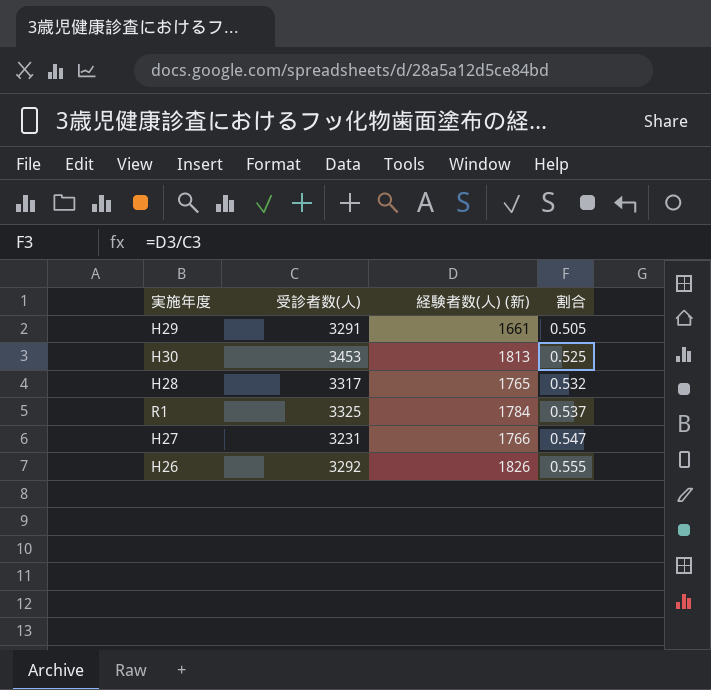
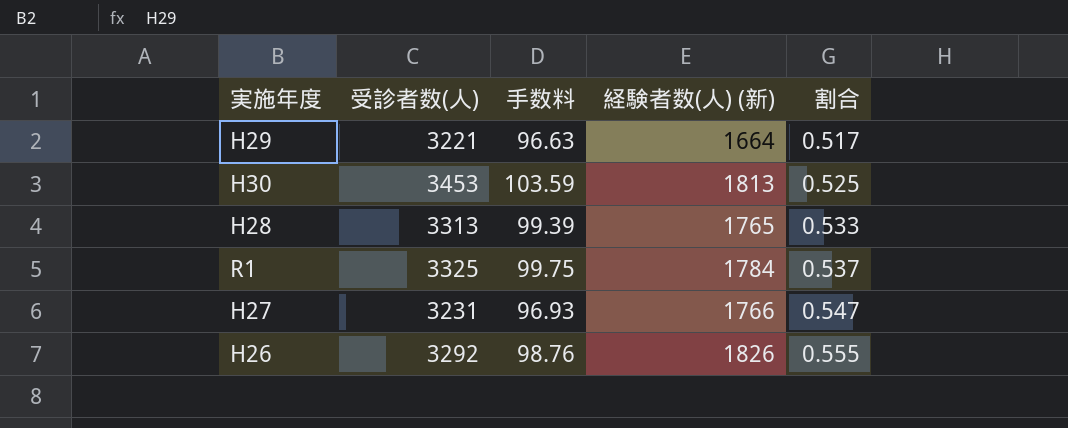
column 手数料 | formula: none -> [受診者数(人)] * 0.03
H29 | 受診者数(人): 3291 -> 3221
H29 | 経験者数(人) (新): 1661 -> 1664
H29 | 割合: 0.505 -> 0.517
H28 | 受診者数(人): 3317 -> 3313
H28 | 割合: 0.532 -> 0.533

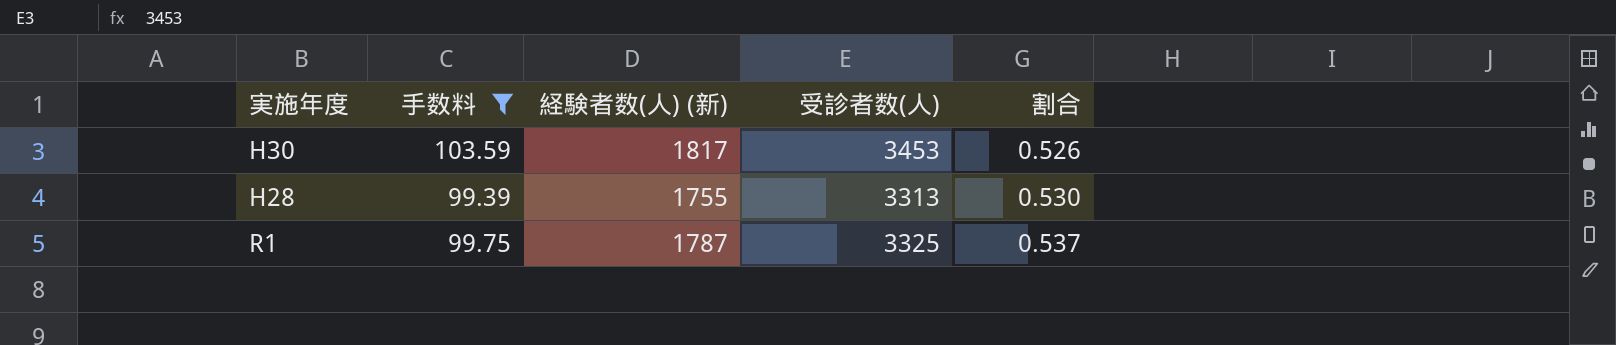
filter: none -> 手数料 >= 99.39
column 受診者数(人) | position: 2 -> 4
H30 | 経験者数(人) (新): 1813 -> 1817
H30 | 割合: 0.525 -> 0.526
H28 | 経験者数(人) (新): 1765 -> 1755
H28 | 割合: 0.533 -> 0.530
R1 | 経験者数(人) (新): 1784 -> 1787

